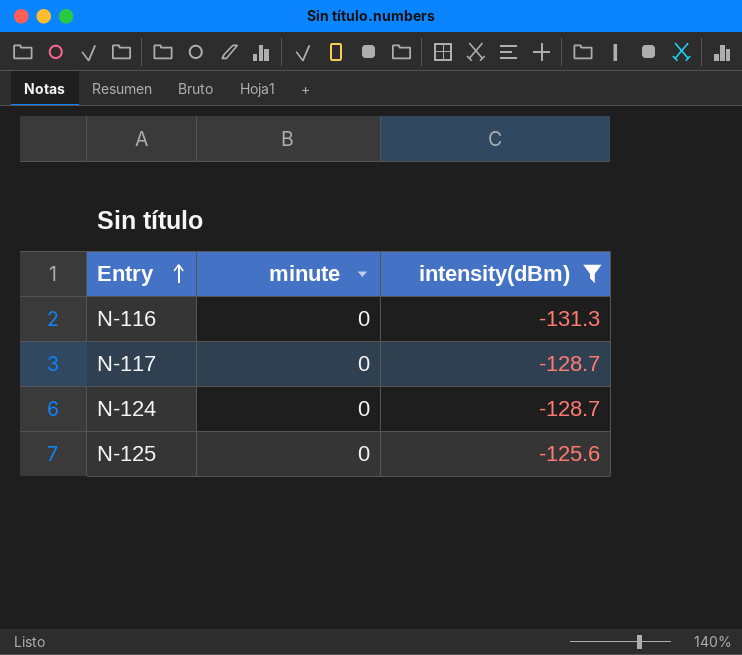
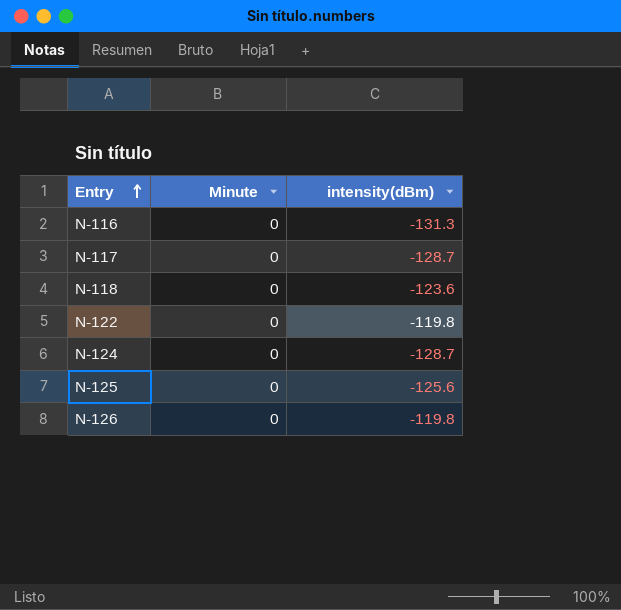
filter: intensity(dBm) <= -125.6 -> none
column name: minute -> Minute

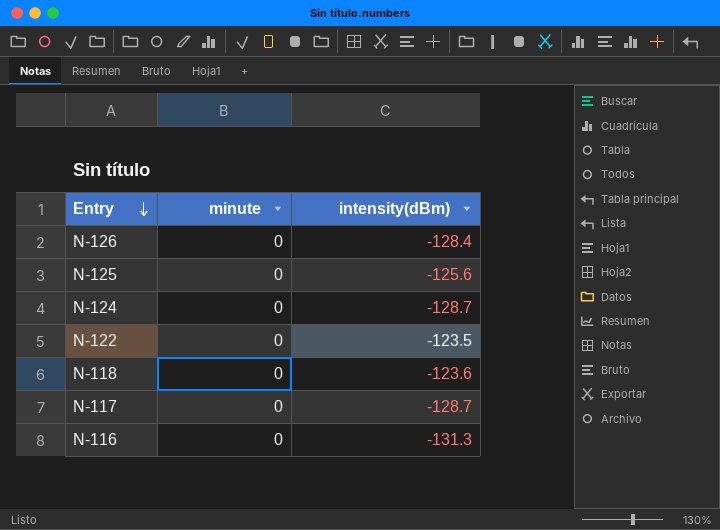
row order: Entry ascending -> Entry descending
column name: Minute -> minute
N-126 | intensity(dBm): -119.8 -> -128.4
N-122 | intensity(dBm): -119.8 -> -123.5

